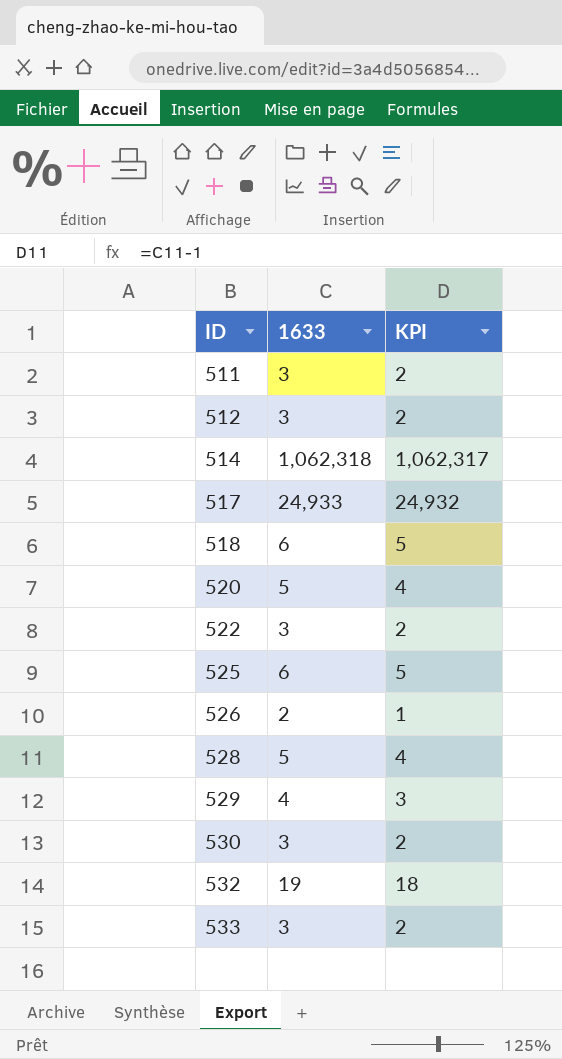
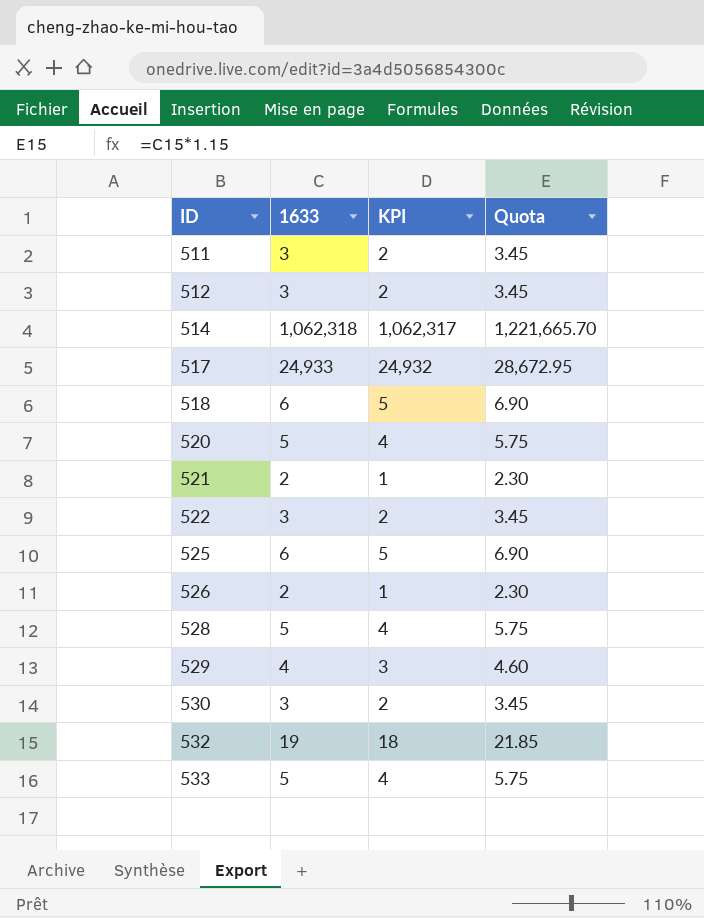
column Quota | formula: none -> [1633] * 1.15
row 521: none -> 2 | 1 | 2.30
533 | 1633: 3 -> 5
533 | KPI: 2 -> 4

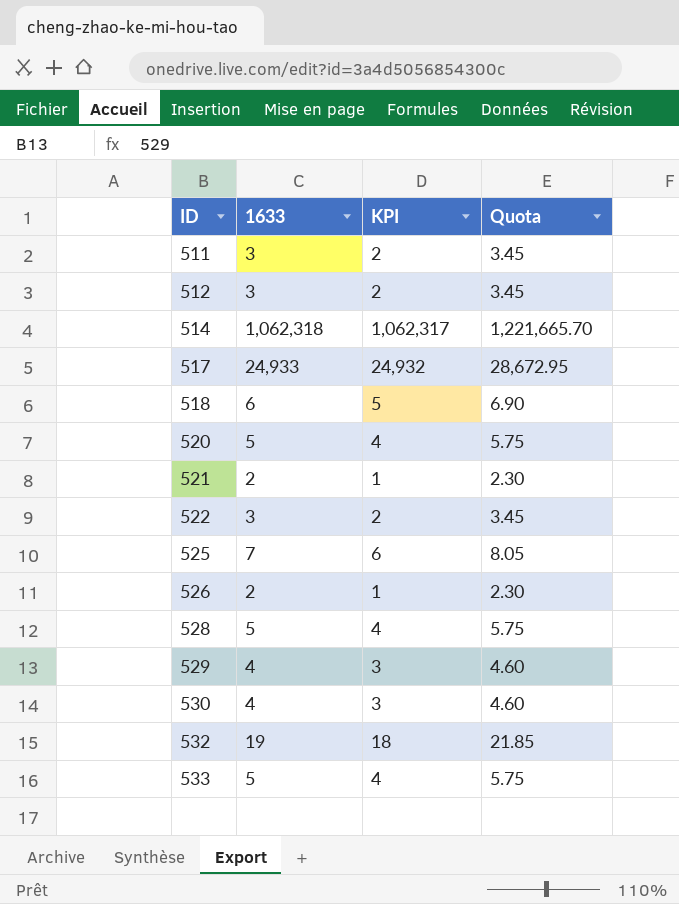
525 | 1633: 6 -> 7
525 | KPI: 5 -> 6
525 | Quota: 6.90 -> 8.05
530 | 1633: 3 -> 4
530 | KPI: 2 -> 3
530 | Quota: 3.45 -> 4.60

